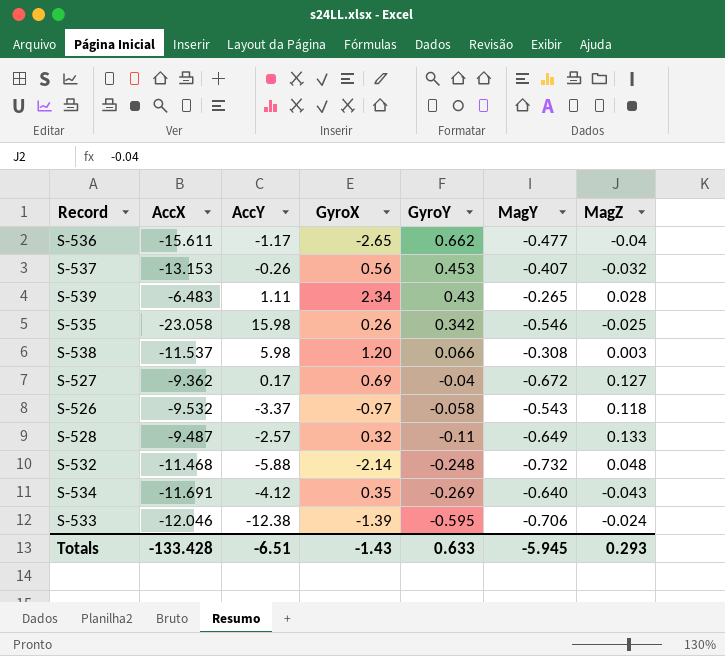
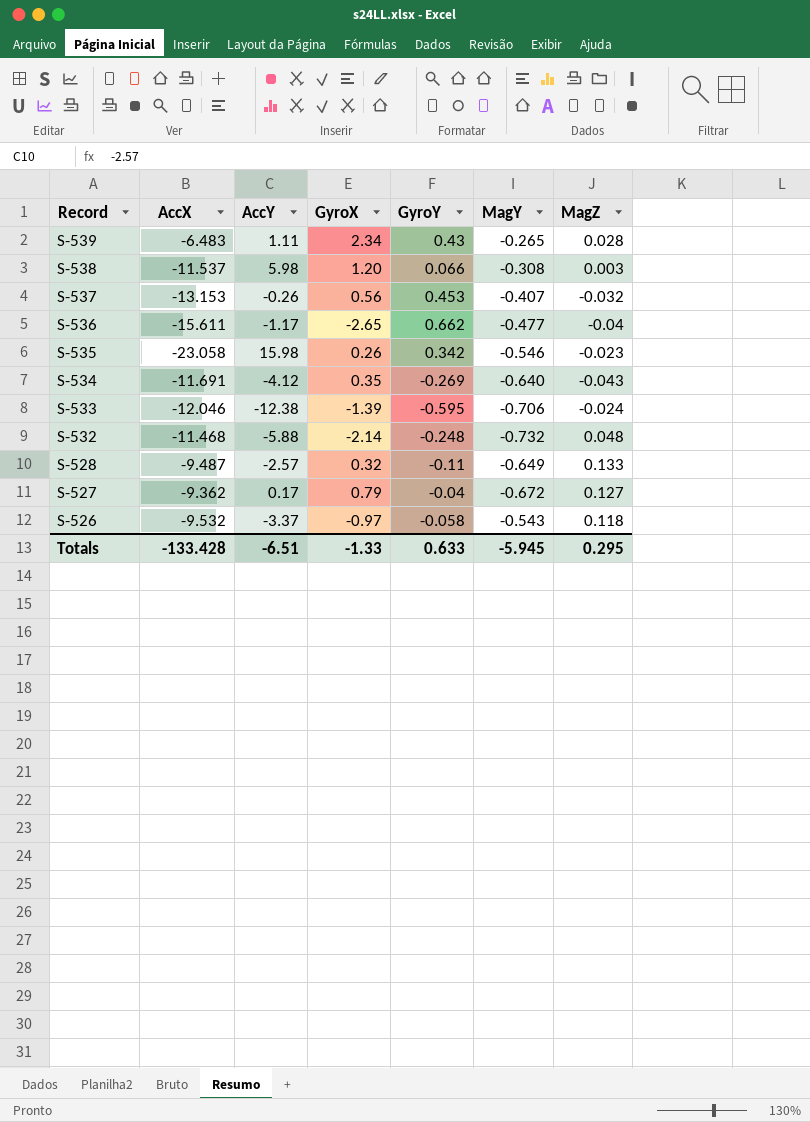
row order: GyroY descending -> Record descending
S-535 | MagZ: -0.025 -> -0.023
S-527 | GyroX: 0.69 -> 0.79
Totals | GyroX: -1.43 -> -1.33
Totals | MagZ: 0.293 -> 0.295

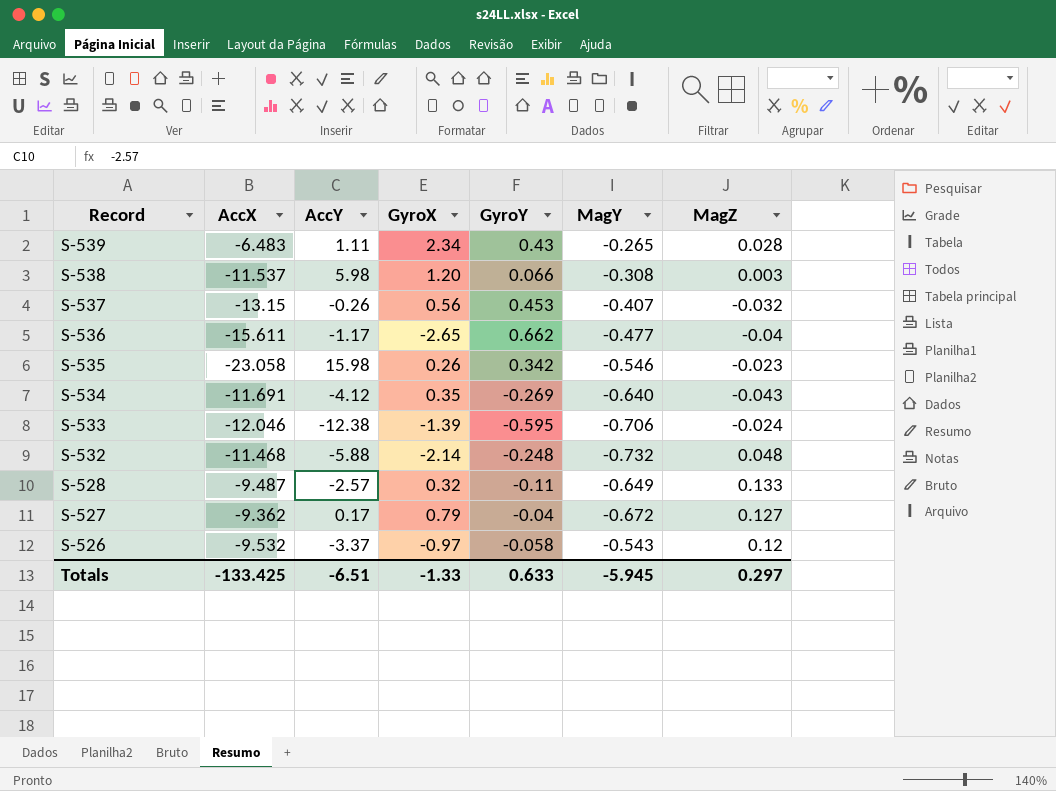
S-537 | AccX: -13.153 -> -13.15
S-526 | MagZ: 0.118 -> 0.12
Totals | AccX: -133.428 -> -133.425
Totals | MagZ: 0.295 -> 0.297

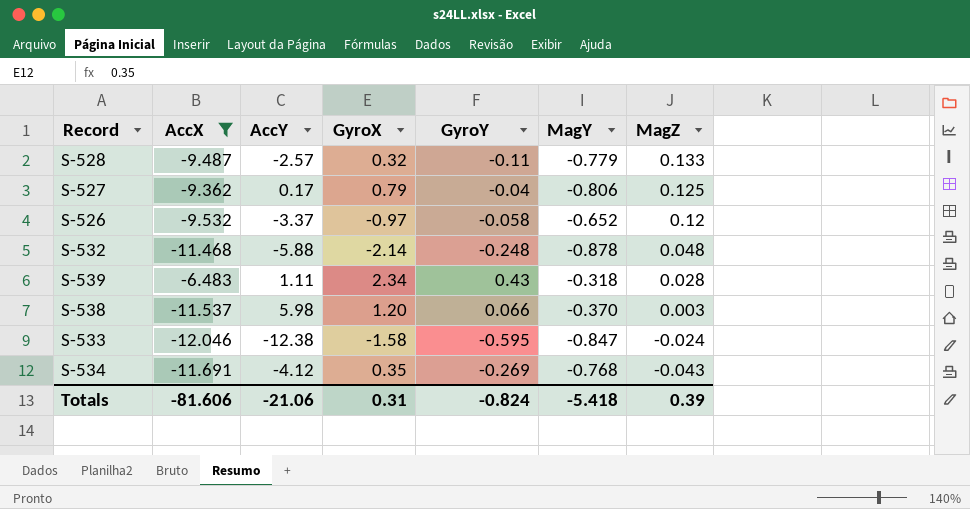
filter: none -> AccX >= -12.046
row order: Record descending -> MagZ descending
S-528 | MagY: -0.649 -> -0.779
S-527 | MagY: -0.672 -> -0.806
S-527 | MagZ: 0.127 -> 0.125
S-526 | MagY: -0.543 -> -0.652
S-532 | MagY: -0.732 -> -0.878
S-539 | MagY: -0.265 -> -0.318
S-538 | MagY: -0.308 -> -0.370
S-533 | GyroX: -1.39 -> -1.58
S-533 | MagY: -0.706 -> -0.847
S-534 | MagY: -0.640 -> -0.768
Totals | AccX: -133.425 -> -81.606
Totals | AccY: -6.51 -> -21.06
Totals | GyroX: -1.33 -> 0.31
Totals | GyroY: 0.633 -> -0.824
Totals | MagY: -5.945 -> -5.418
Totals | MagZ: 0.297 -> 0.39

